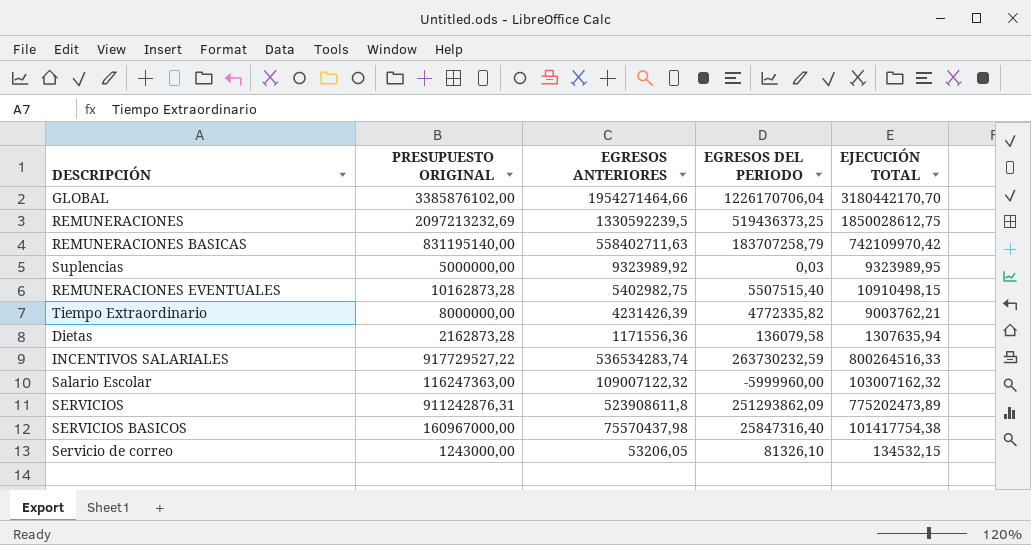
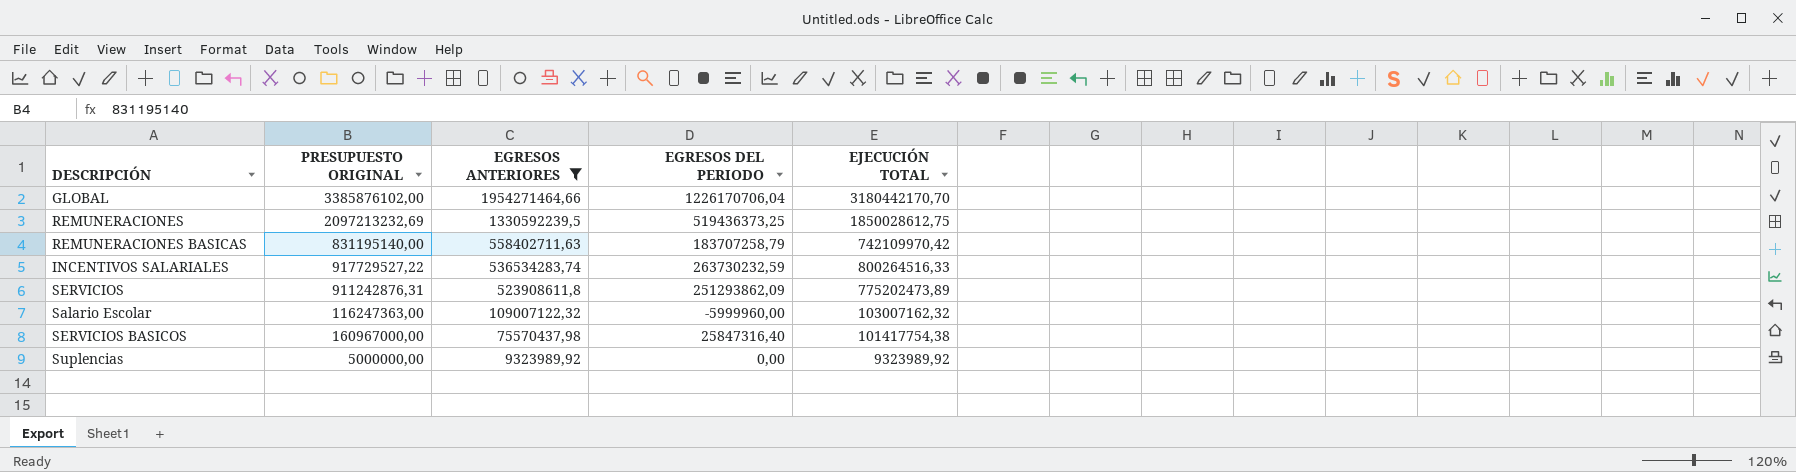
filter: none -> EGRESOS ANTERIORES >= 9323989,92
row order: none -> EGRESOS ANTERIORES descending
Suplencias | EGRESOS DEL PERIODO: 0,03 -> 0,00
Suplencias | EJECUCIÓN TOTAL: 9323989,95 -> 9323989,92

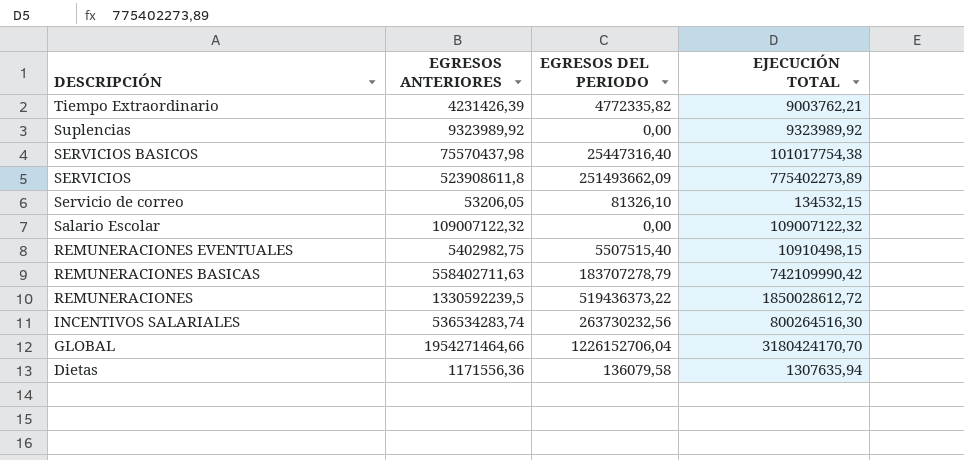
filter: EGRESOS ANTERIORES >= 9323989,92 -> none
row order: EGRESOS ANTERIORES descending -> DESCRIPCIÓN descending
column PRESUPUESTO ORIGINAL | position: 2 -> none
SERVICIOS BASICOS | EGRESOS DEL PERIODO: 25847316,40 -> 25447316,40
SERVICIOS BASICOS | EJECUCIÓN TOTAL: 101417754,38 -> 101017754,38
SERVICIOS | EGRESOS DEL PERIODO: 251293862,09 -> 251493662,09
SERVICIOS | EJECUCIÓN TOTAL: 775202473,89 -> 775402273,89
Salario Escolar | EGRESOS DEL PERIODO: -5999960,00 -> 0,00
Salario Escolar | EJECUCIÓN TOTAL: 103007162,32 -> 109007122,32
REMUNERACIONES BASICAS | EGRESOS DEL PERIODO: 183707258,79 -> 183707278,79
REMUNERACIONES BASICAS | EJECUCIÓN TOTAL: 742109970,42 -> 742109990,42
REMUNERACIONES | EGRESOS DEL PERIODO: 519436373,25 -> 519436373,22
REMUNERACIONES | EJECUCIÓN TOTAL: 1850028612,75 -> 1850028612,72
INCENTIVOS SALARIALES | EGRESOS DEL PERIODO: 263730232,59 -> 263730232,56
INCENTIVOS SALARIALES | EJECUCIÓN TOTAL: 800264516,33 -> 800264516,30
GLOBAL | EGRESOS DEL PERIODO: 1226170706,04 -> 1226152706,04
GLOBAL | EJECUCIÓN TOTAL: 3180442170,70 -> 3180424170,70

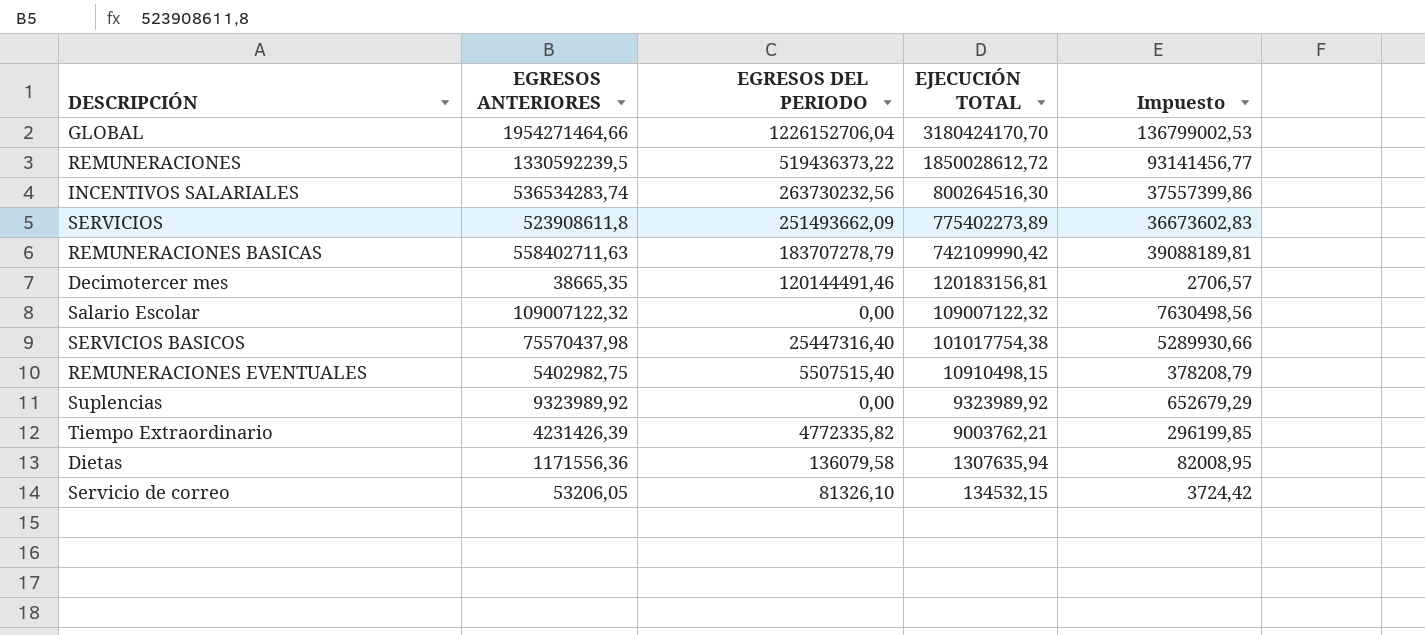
row order: DESCRIPCIÓN descending -> EJECUCIÓN TOTAL descending
column Impuesto | formula: none -> [EGRESOS ANTERIORES] * 0,07
row Decimotercer mes: none -> 38665,35 | 120144491,46 | 120183156,81 | 2706,57

